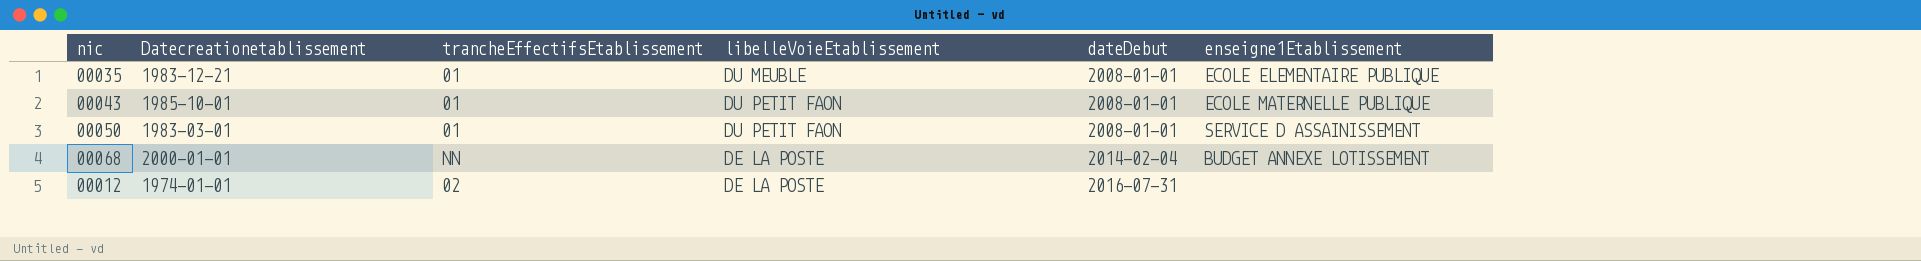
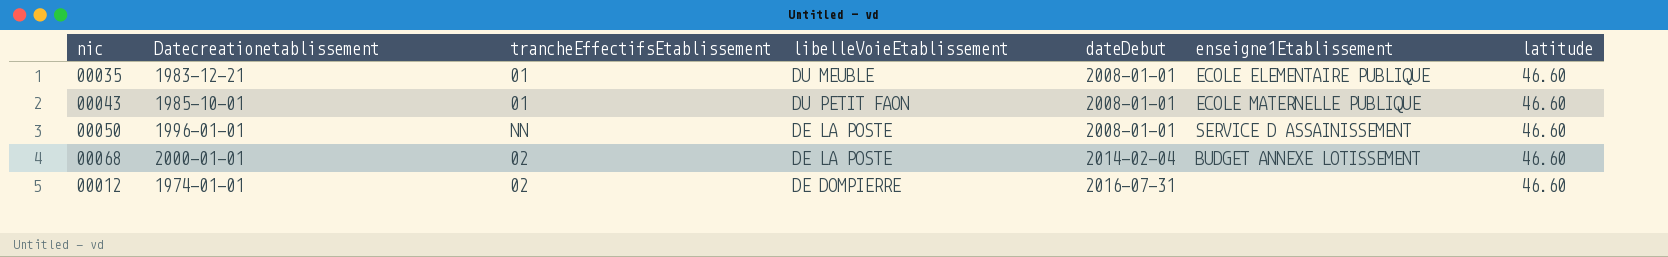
column latitude | position: none -> 7
00050 | Datecreationetablissement: 1983-03-01 -> 1996-01-01
00050 | trancheEffectifsEtablissement: 01 -> NN
00050 | libelleVoieEtablissement: DU PETIT FAON -> DE LA POSTE
00068 | trancheEffectifsEtablissement: NN -> 02
00012 | libelleVoieEtablissement: DE LA POSTE -> DE DOMPIERRE

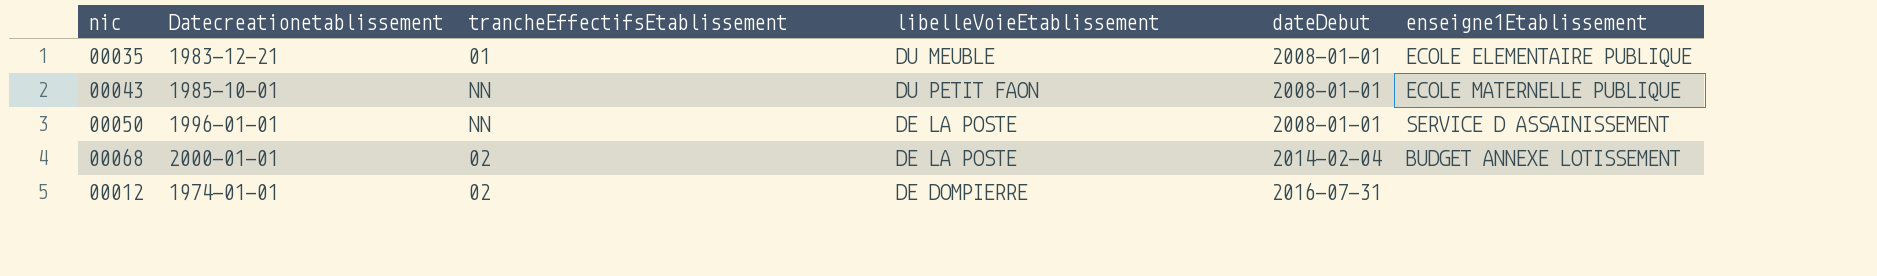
column latitude | position: 7 -> none
00043 | trancheEffectifsEtablissement: 01 -> NN

